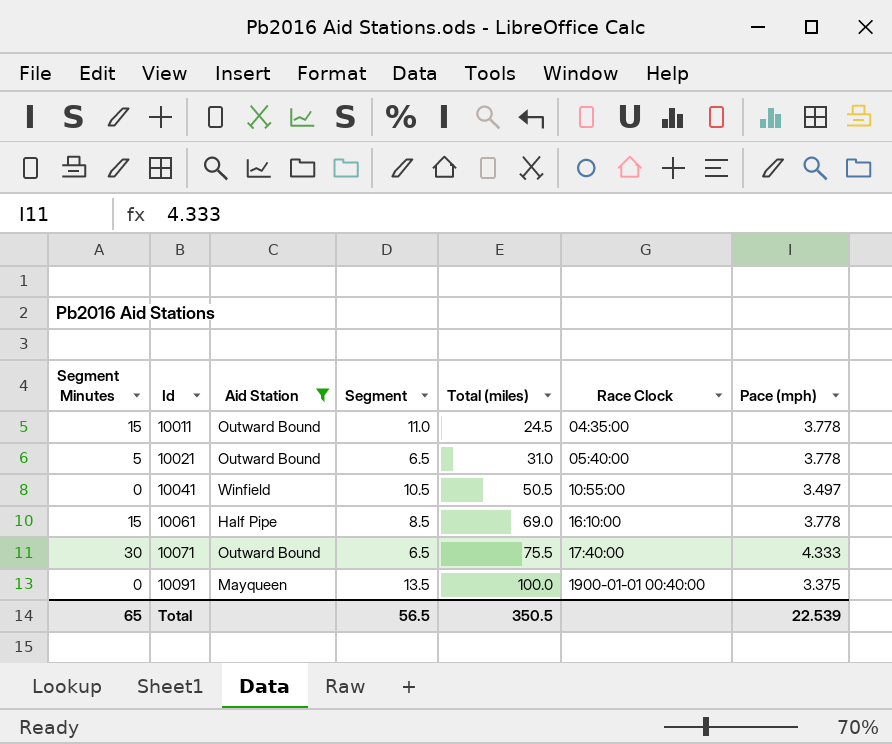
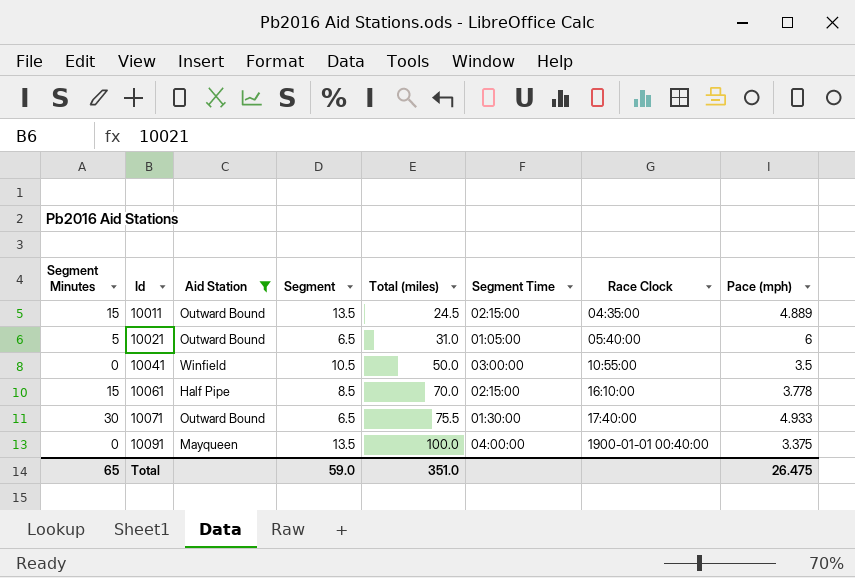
column Segment Time | position: none -> 6
10011 | Segment: 11.0 -> 13.5
10011 | Pace (mph): 3.778 -> 4.889
10021 | Pace (mph): 3.778 -> 6
10041 | Total (miles): 50.5 -> 50.0
10041 | Pace (mph): 3.497 -> 3.5
10061 | Total (miles): 69.0 -> 70.0
10071 | Pace (mph): 4.333 -> 4.933
Total | Segment: 56.5 -> 59.0
Total | Total (miles): 350.5 -> 351.0
Total | Pace (mph): 22.539 -> 26.475

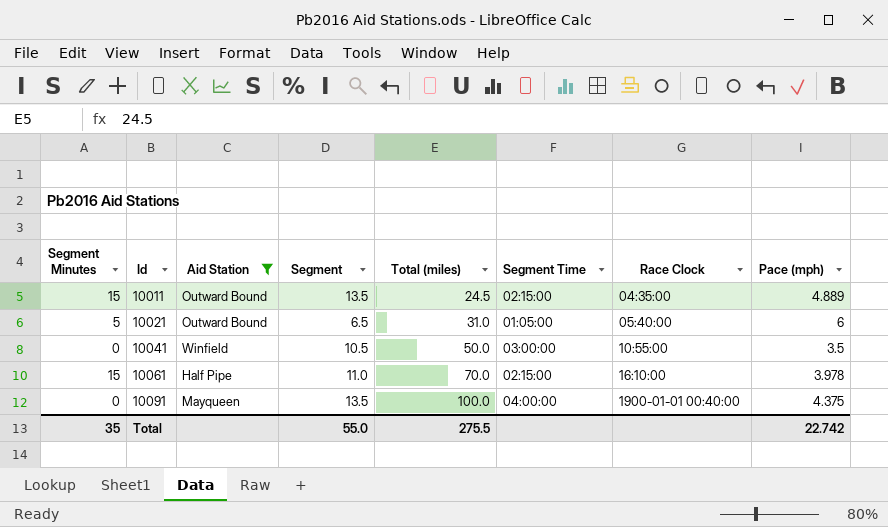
row 10071: 30 | Outward Bound | 6.5 | 75.5 | 01:30:00 | 17:40:00 | 4.933 -> none
10061 | Segment: 8.5 -> 11.0
10061 | Pace (mph): 3.778 -> 3.978
10091 | Pace (mph): 3.375 -> 4.375
Total | Segment Minutes: 65 -> 35
Total | Segment: 59.0 -> 55.0
Total | Total (miles): 351.0 -> 275.5
Total | Pace (mph): 26.475 -> 22.742

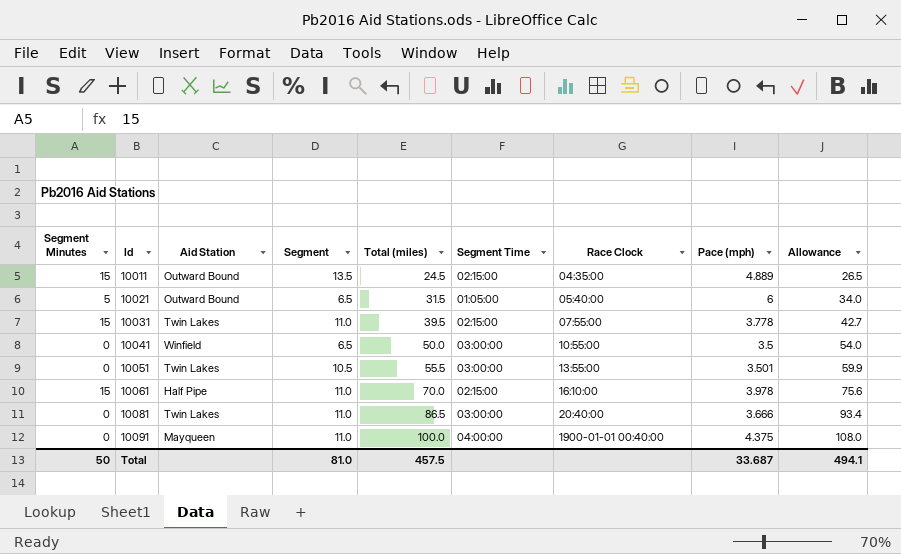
filter: Aid Station != Twin Lakes -> none
column Allowance | formula: none -> [Total (miles)] * 1.08
10021 | Total (miles): 31.0 -> 31.5
10041 | Segment: 10.5 -> 6.5
10091 | Segment: 13.5 -> 11.0
Total | Segment Minutes: 35 -> 50
Total | Segment: 55.0 -> 81.0
Total | Total (miles): 275.5 -> 457.5
Total | Pace (mph): 22.742 -> 33.687

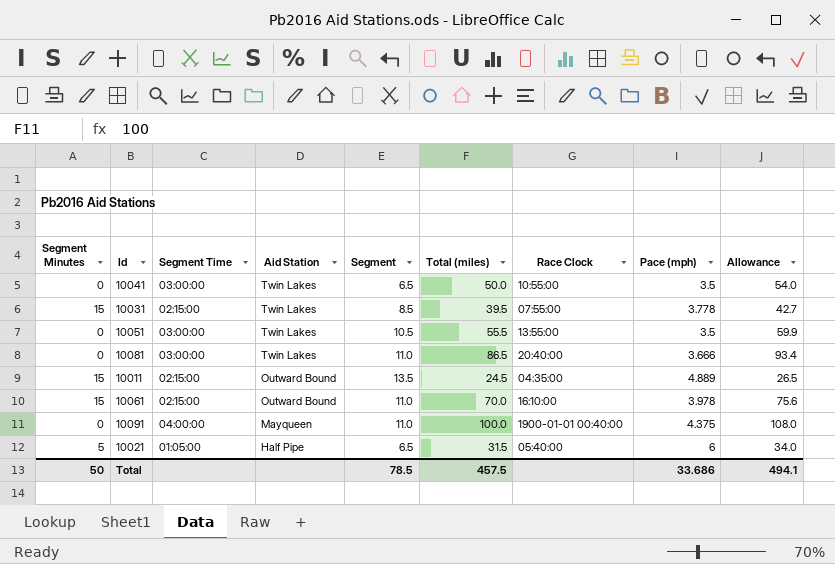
row order: Id ascending -> Aid Station descending
column Segment Time | position: 6 -> 3
10041 | Aid Station: Winfield -> Twin Lakes
10031 | Segment: 11.0 -> 8.5
10051 | Pace (mph): 3.501 -> 3.5
10061 | Aid Station: Half Pipe -> Outward Bound
10021 | Aid Station: Outward Bound -> Half Pipe
Total | Segment: 81.0 -> 78.5
Total | Pace (mph): 33.687 -> 33.686

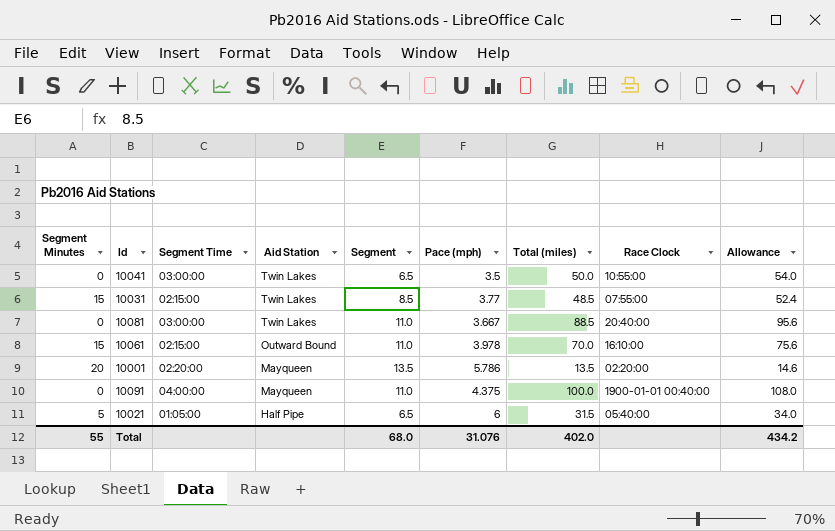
column Pace (mph) | position: 8 -> 6
row 10051: 0 | 03:00:00 | Twin Lakes | 10.5 | 55.5 | 13:55:00 | 3.5 | 59.9 -> none
row 10011: 15 | 02:15:00 | Outward Bound | 13.5 | 24.5 | 04:35:00 | 4.889 | 26.5 -> none
10031 | Pace (mph): 3.778 -> 3.77
10031 | Total (miles): 39.5 -> 48.5
10031 | Allowance: 42.7 -> 52.4
10081 | Pace (mph): 3.666 -> 3.667
10081 | Total (miles): 86.5 -> 88.5
10081 | Allowance: 93.4 -> 95.6
row 10001: none -> 20 | 02:20:00 | Mayqueen | 13.5 | 5.786 | 13.5 | 02:20:00 | 14.6
Total | Segment Minutes: 50 -> 55
Total | Segment: 78.5 -> 68.0
Total | Pace (mph): 33.686 -> 31.076
Total | Total (miles): 457.5 -> 402.0
Total | Allowance: 494.1 -> 434.2

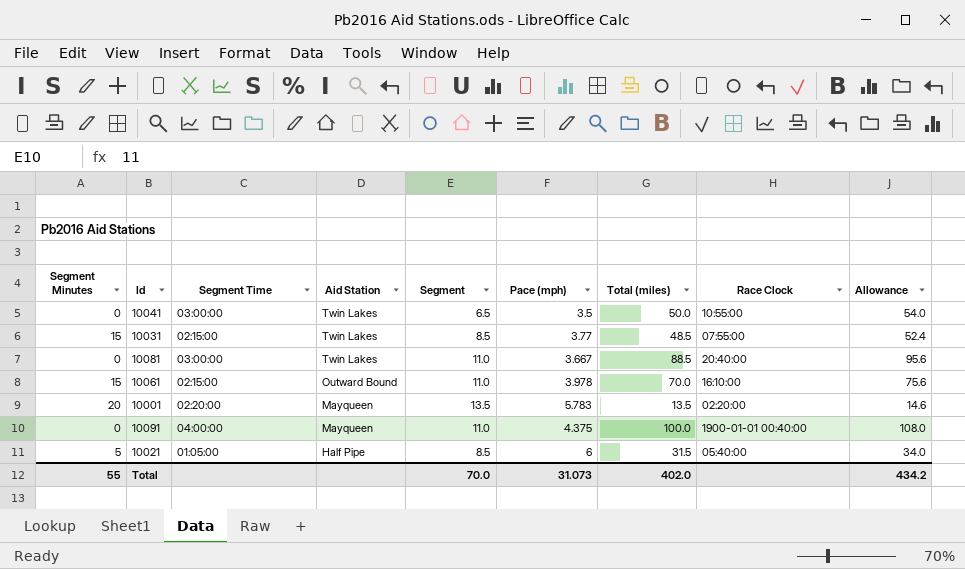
10001 | Pace (mph): 5.786 -> 5.783
10021 | Segment: 6.5 -> 8.5
Total | Segment: 68.0 -> 70.0
Total | Pace (mph): 31.076 -> 31.073

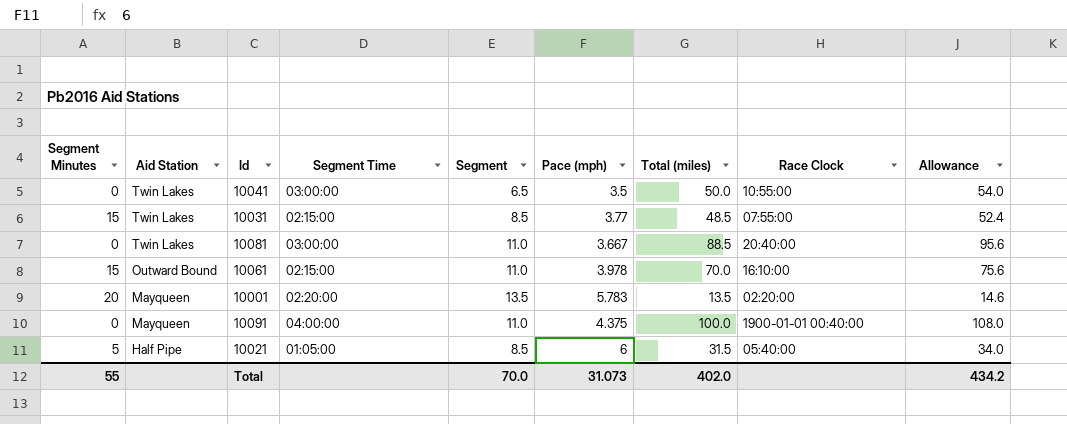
column Aid Station | position: 4 -> 2

